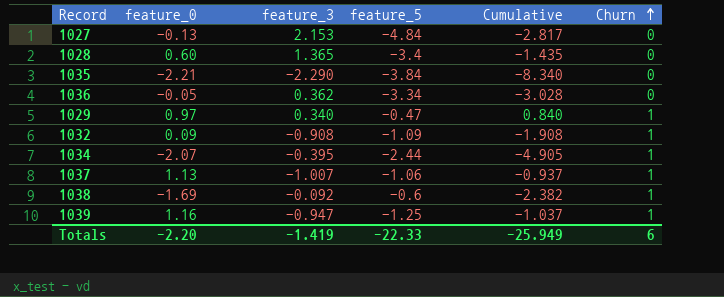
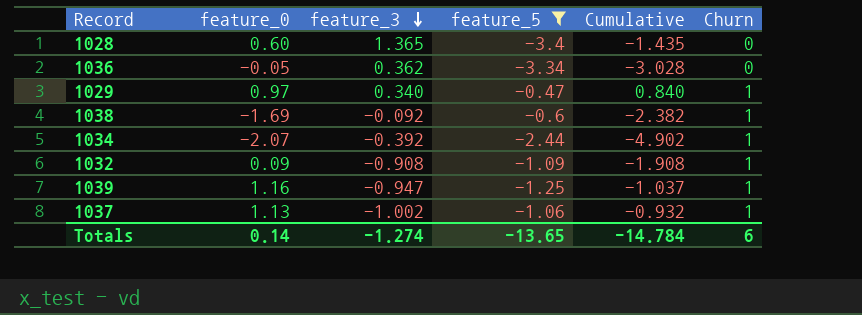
filter: none -> feature_5 >= -3.4
row order: Churn ascending -> feature_3 descending
1034 | feature_3: -0.395 -> -0.392
1034 | Cumulative: -4.905 -> -4.902
1037 | feature_3: -1.007 -> -1.002
1037 | Cumulative: -0.937 -> -0.932
Totals | feature_0: -2.20 -> 0.14
Totals | feature_3: -1.419 -> -1.274
Totals | feature_5: -22.33 -> -13.65
Totals | Cumulative: -25.949 -> -14.784

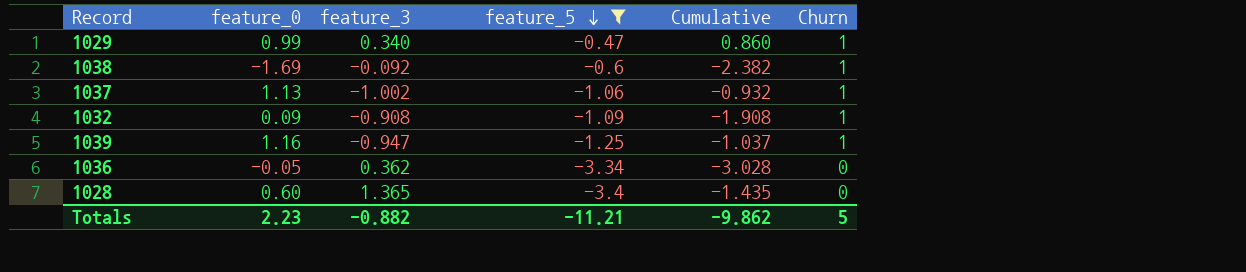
row order: feature_3 descending -> feature_5 descending
row 1034: -2.07 | -0.392 | -2.44 | -4.902 | 1 -> none
1029 | feature_0: 0.97 -> 0.99
1029 | Cumulative: 0.840 -> 0.860
Totals | feature_0: 0.14 -> 2.23
Totals | feature_3: -1.274 -> -0.882
Totals | feature_5: -13.65 -> -11.21
Totals | Cumulative: -14.784 -> -9.862
Totals | Churn: 6 -> 5

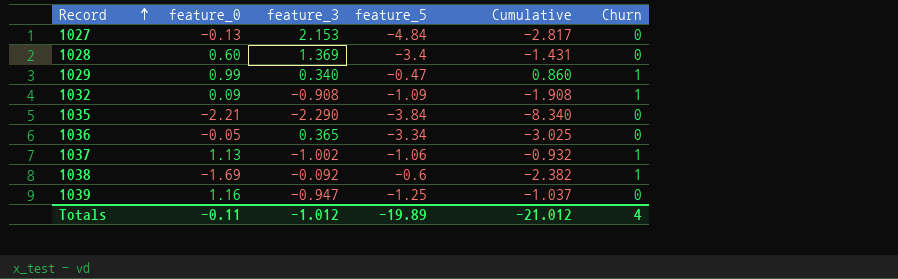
filter: feature_5 >= -3.4 -> none
row order: feature_5 descending -> Record ascending
1028 | feature_3: 1.365 -> 1.369
1028 | Cumulative: -1.435 -> -1.431
1036 | feature_3: 0.362 -> 0.365
1036 | Cumulative: -3.028 -> -3.025
1039 | Churn: 1 -> 0
Totals | feature_0: 2.23 -> -0.11
Totals | feature_3: -0.882 -> -1.012
Totals | feature_5: -11.21 -> -19.89
Totals | Cumulative: -9.862 -> -21.012
Totals | Churn: 5 -> 4

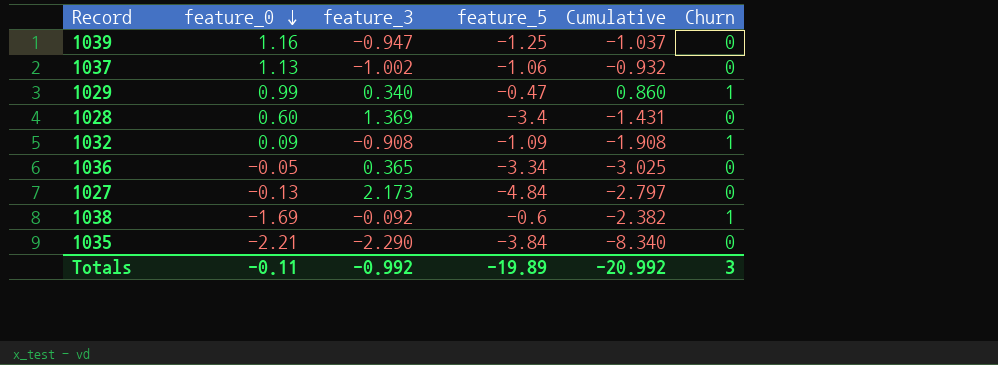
row order: Record ascending -> feature_0 descending
1037 | Churn: 1 -> 0
1027 | feature_3: 2.153 -> 2.173
1027 | Cumulative: -2.817 -> -2.797
Totals | feature_3: -1.012 -> -0.992
Totals | Cumulative: -21.012 -> -20.992
Totals | Churn: 4 -> 3

